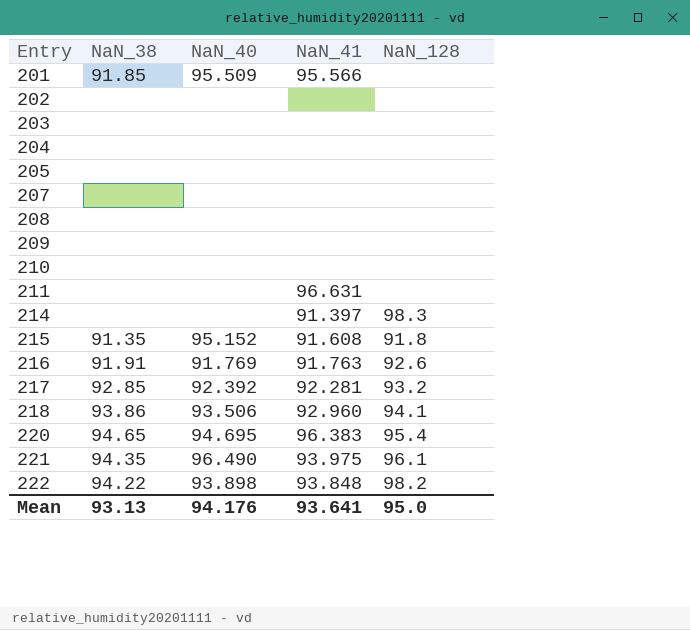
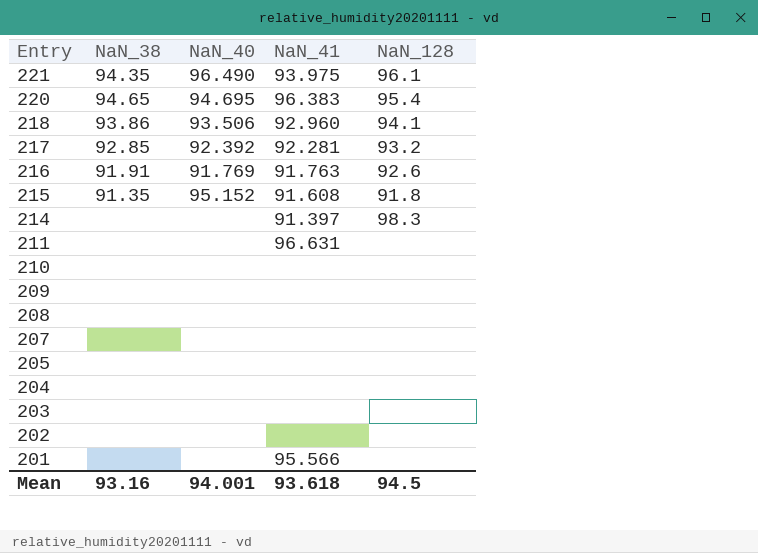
row order: Entry ascending -> Entry descending
row 222: 94.22 | 93.898 | 93.848 | 98.2 -> none
201 | NaN_38: 91.85 -> none
201 | NaN_40: 95.509 -> none
Mean | NaN_38: 93.13 -> 93.16
Mean | NaN_40: 94.176 -> 94.001
Mean | NaN_41: 93.641 -> 93.618
Mean | NaN_128: 95.0 -> 94.5

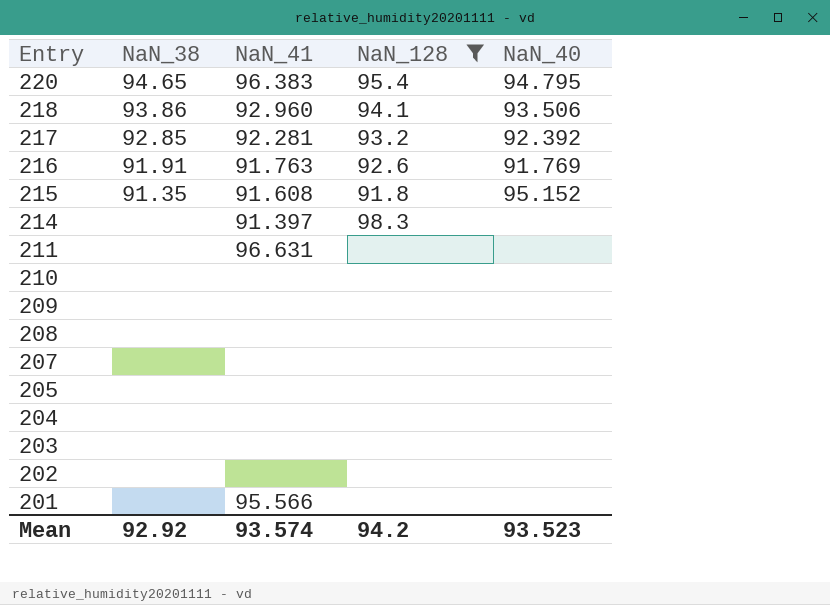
filter: none -> NaN_128 != 96.1
column NaN_40 | position: 3 -> 5
220 | NaN_40: 94.695 -> 94.795
Mean | NaN_38: 93.16 -> 92.92
Mean | NaN_41: 93.618 -> 93.574
Mean | NaN_128: 94.5 -> 94.2
Mean | NaN_40: 94.001 -> 93.523

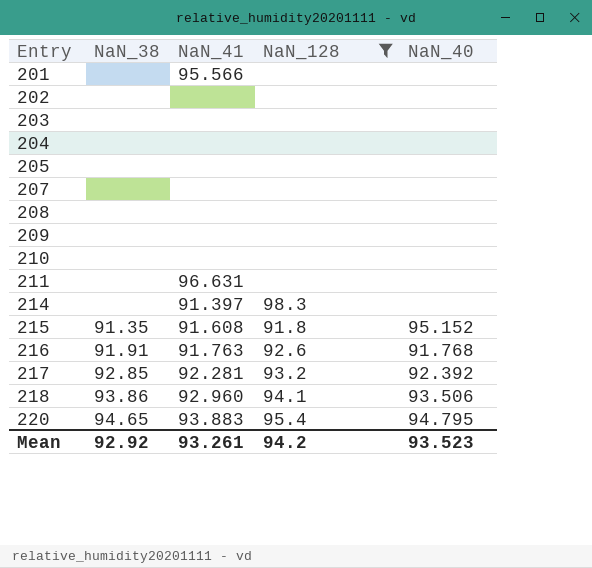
row order: Entry descending -> Entry ascending
216 | NaN_40: 91.769 -> 91.768
220 | NaN_41: 96.383 -> 93.883
Mean | NaN_41: 93.574 -> 93.261

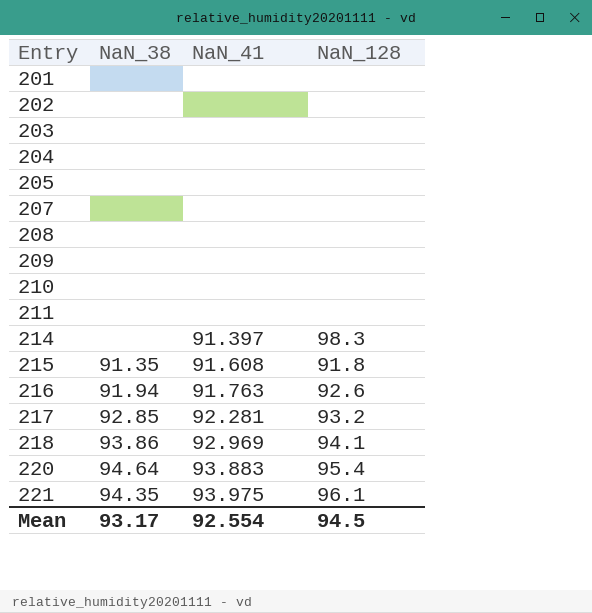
filter: NaN_128 != 96.1 -> none
column NaN_40 | position: 5 -> none
201 | NaN_41: 95.566 -> none
211 | NaN_41: 96.631 -> none
216 | NaN_38: 91.91 -> 91.94
218 | NaN_41: 92.960 -> 92.969
220 | NaN_38: 94.65 -> 94.64
Mean | NaN_38: 92.92 -> 93.17
Mean | NaN_41: 93.261 -> 92.554
Mean | NaN_128: 94.2 -> 94.5

